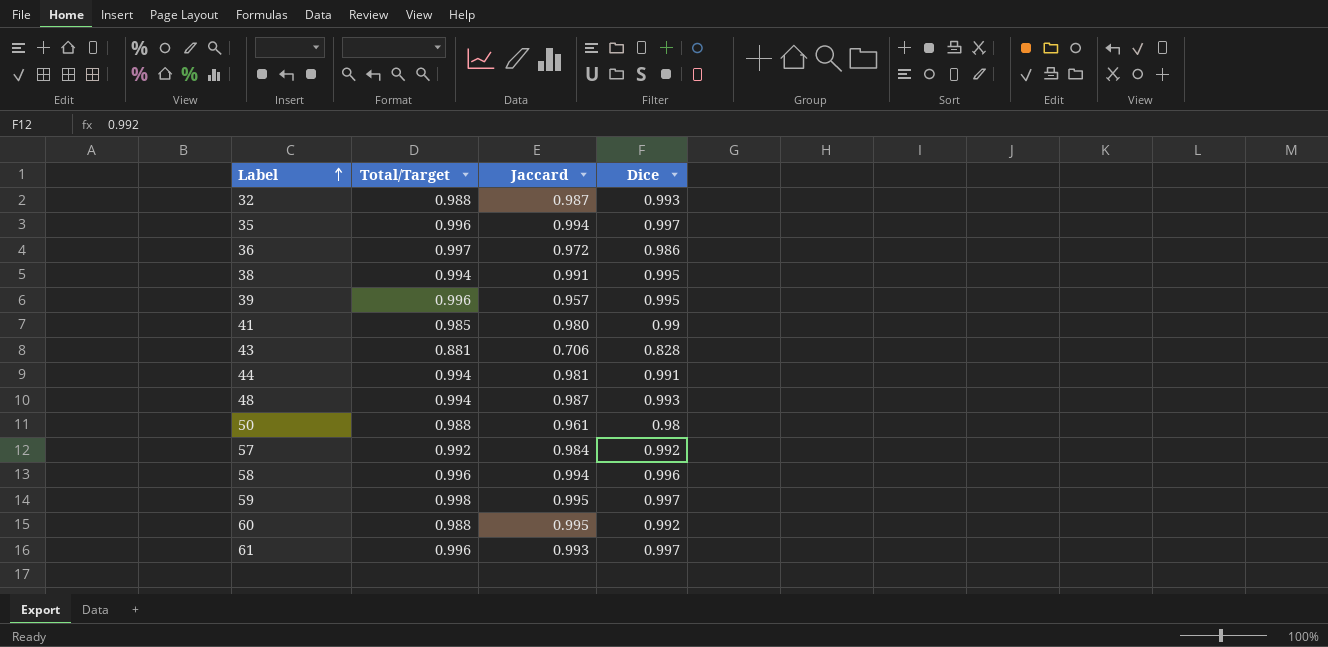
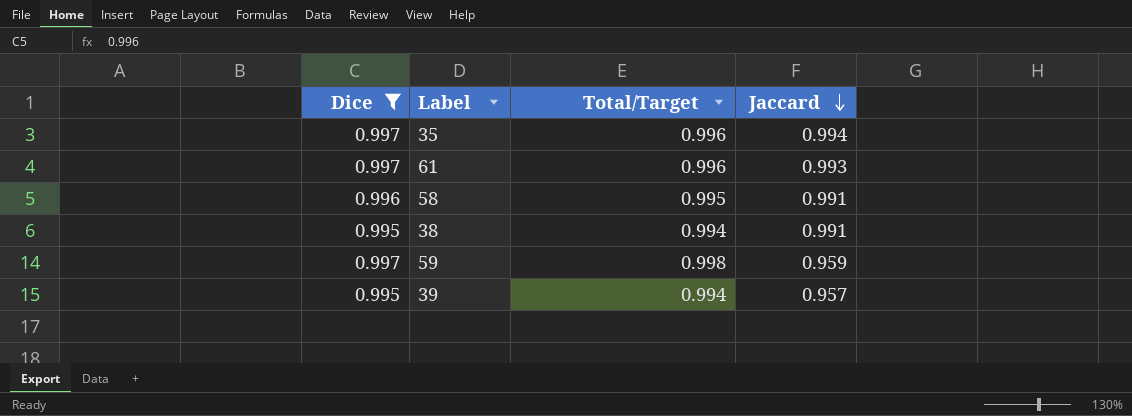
filter: none -> Dice >= 0.995
row order: Label ascending -> Jaccard descending
column Dice | position: 4 -> 1
58 | Total/Target: 0.996 -> 0.995
58 | Jaccard: 0.994 -> 0.991
59 | Jaccard: 0.995 -> 0.959
39 | Total/Target: 0.996 -> 0.994

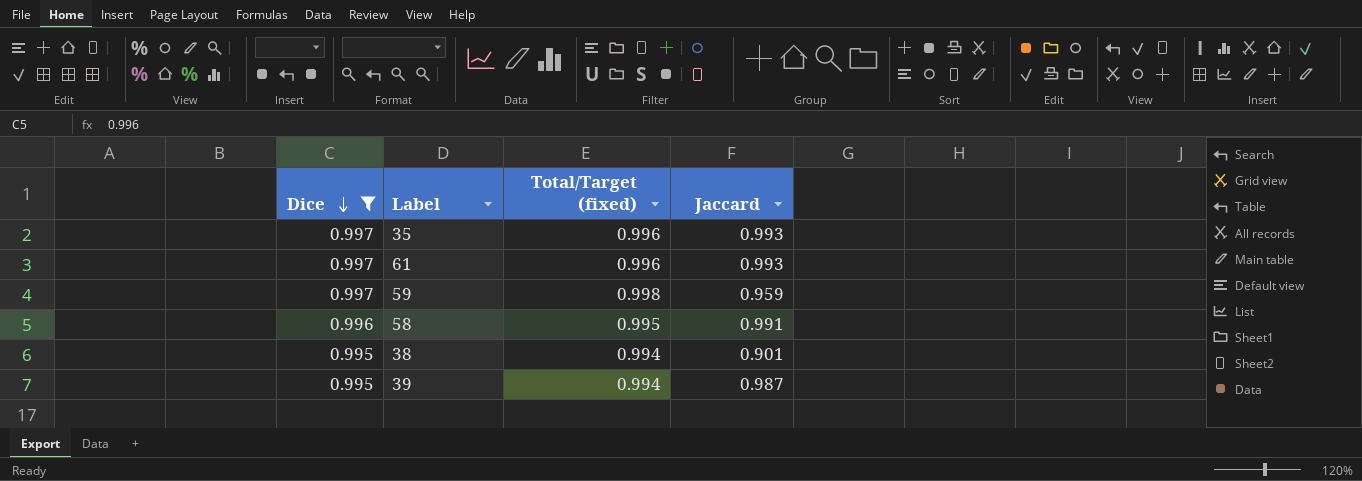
row order: Jaccard descending -> Dice descending
column name: Total/Target -> Total/Target (fixed)
35 | Jaccard: 0.994 -> 0.993
38 | Jaccard: 0.991 -> 0.901
39 | Jaccard: 0.957 -> 0.987

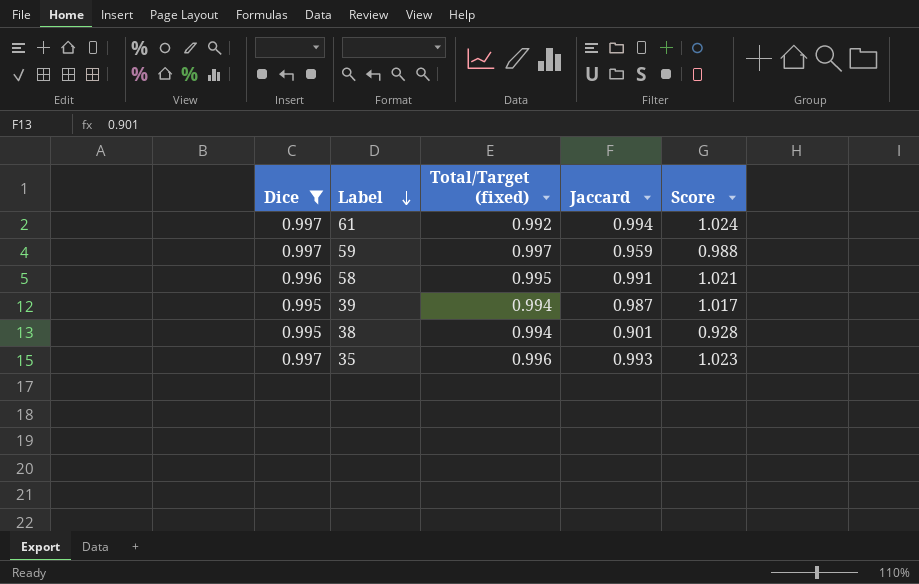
row order: Dice descending -> Label descending
column Score | formula: none -> [Jaccard] * 1.03
61 | Total/Target (fixed): 0.996 -> 0.992
61 | Jaccard: 0.993 -> 0.994
59 | Total/Target (fixed): 0.998 -> 0.997

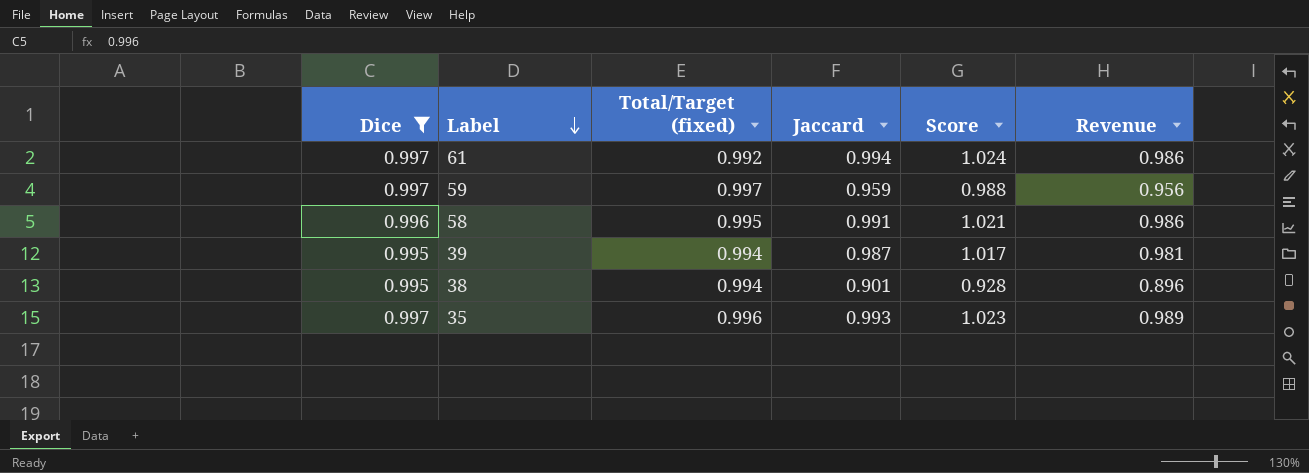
column Revenue | formula: none -> [Total/Target (fixed)] * [Jaccard]

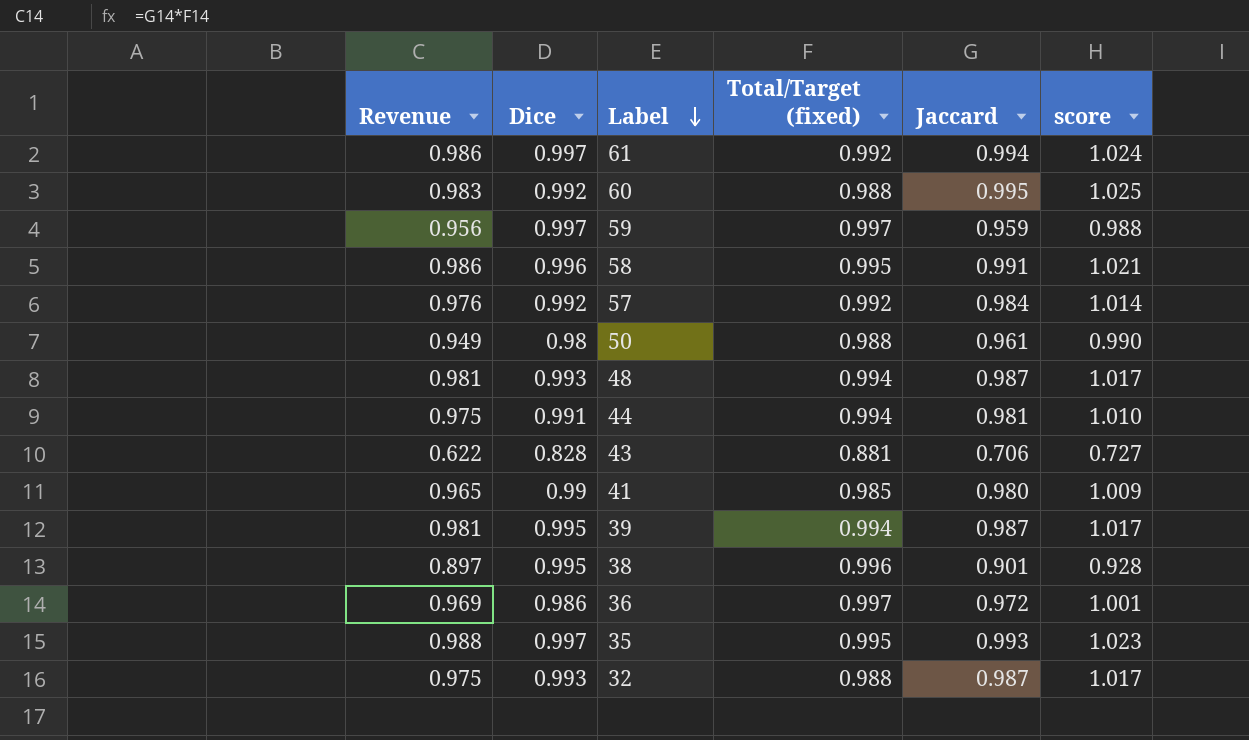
filter: Dice >= 0.995 -> none
column Revenue | position: 6 -> 1
column name: Score -> score
38 | Revenue: 0.896 -> 0.897
38 | Total/Target (fixed): 0.994 -> 0.996
35 | Revenue: 0.989 -> 0.988
35 | Total/Target (fixed): 0.996 -> 0.995

